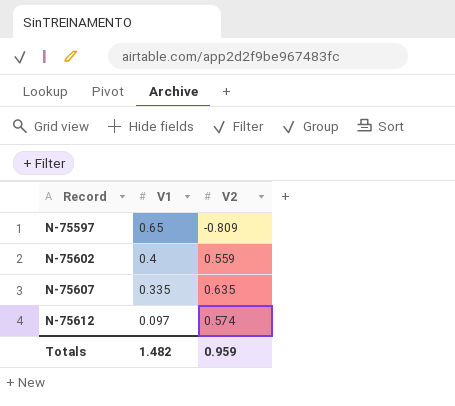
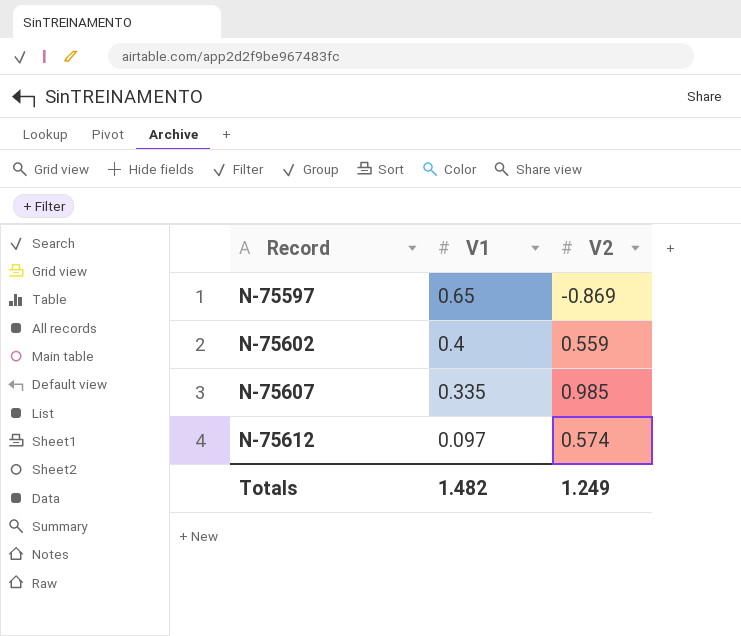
N-75597 | V2: -0.809 -> -0.869
N-75607 | V2: 0.635 -> 0.985
Totals | V2: 0.959 -> 1.249

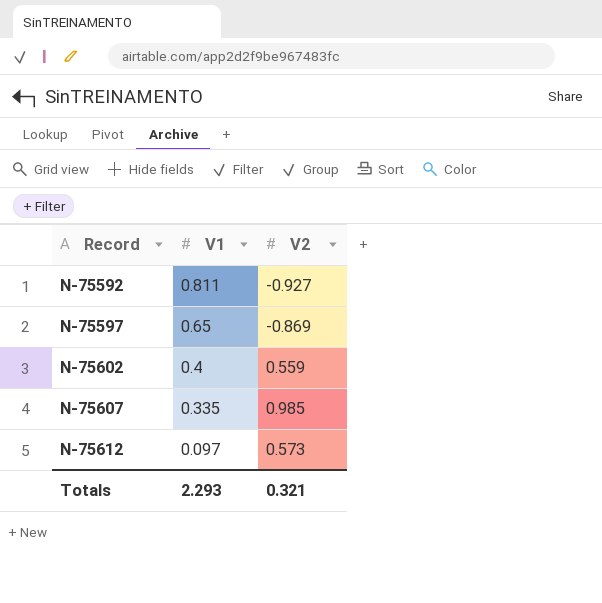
row N-75592: none -> 0.811 | -0.927
N-75612 | V2: 0.574 -> 0.573
Totals | V1: 1.482 -> 2.293
Totals | V2: 1.249 -> 0.321

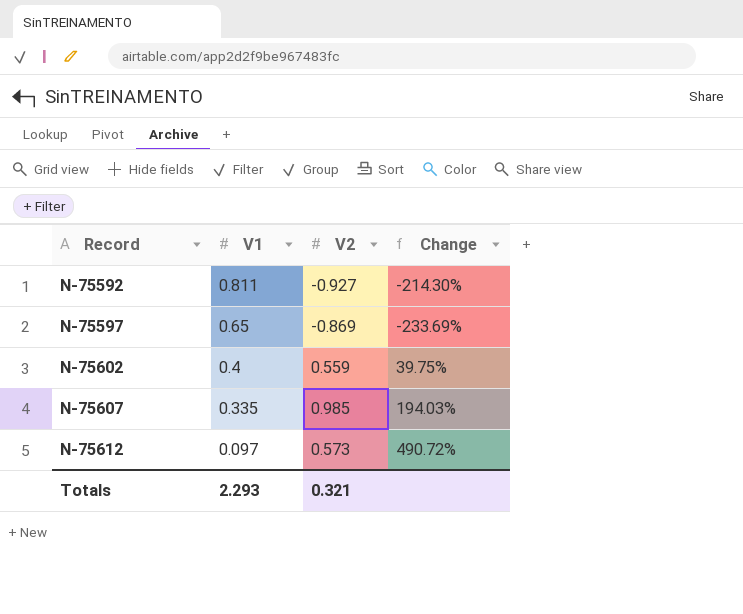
column Change | formula: none -> ([V2] - [V1]) / [V1]

